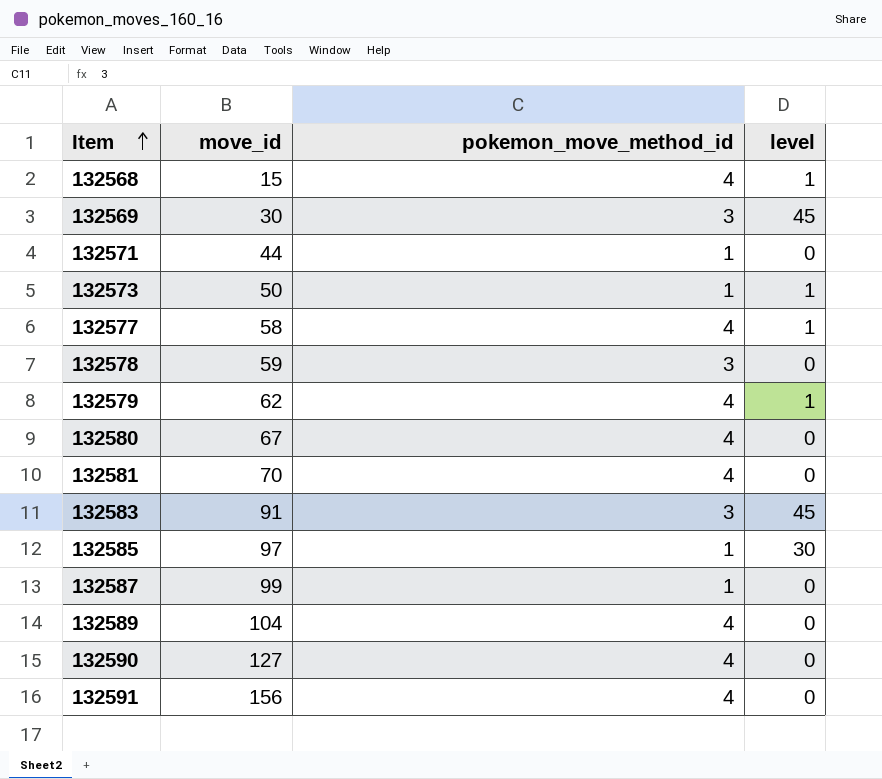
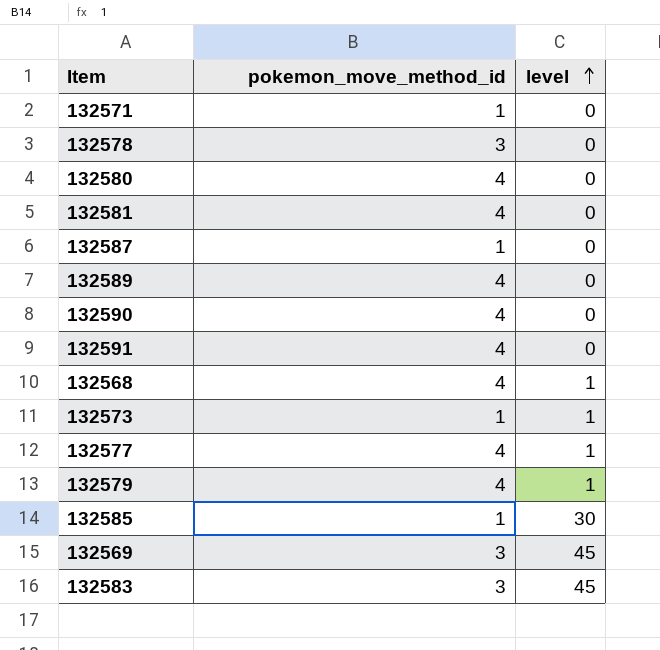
row order: Item ascending -> level ascending
column move_id | position: 2 -> none

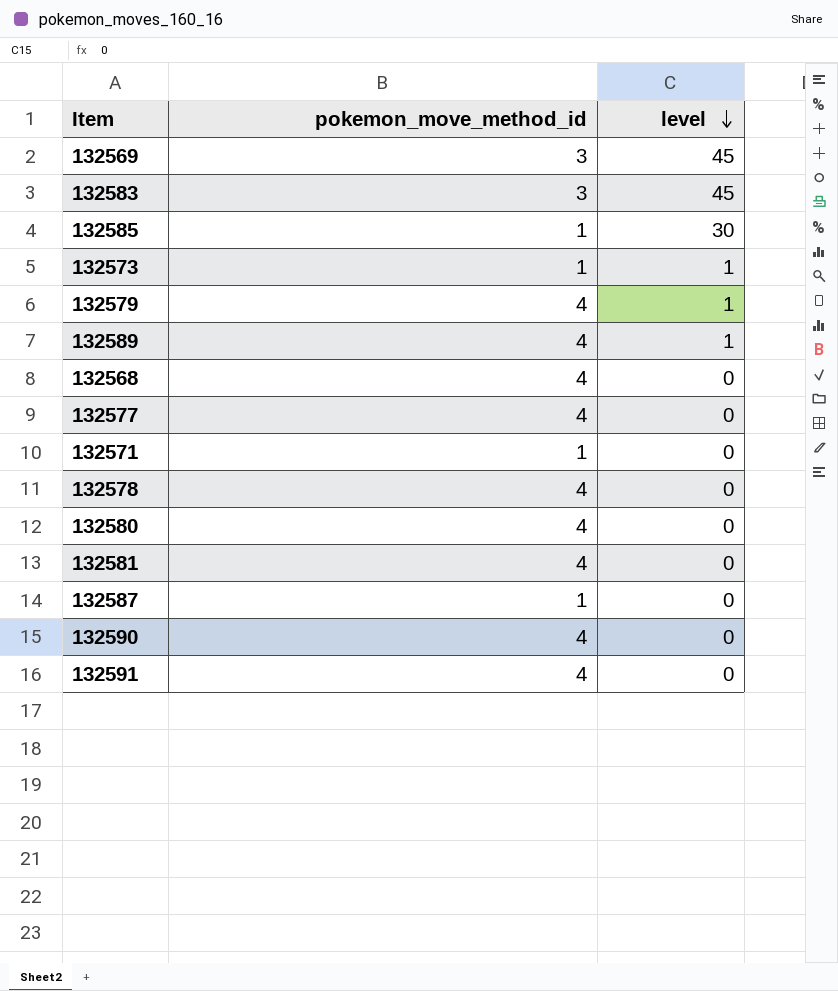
row order: level ascending -> level descending
132589 | level: 0 -> 1
132568 | level: 1 -> 0
132577 | level: 1 -> 0
132578 | pokemon_move_method_id: 3 -> 4

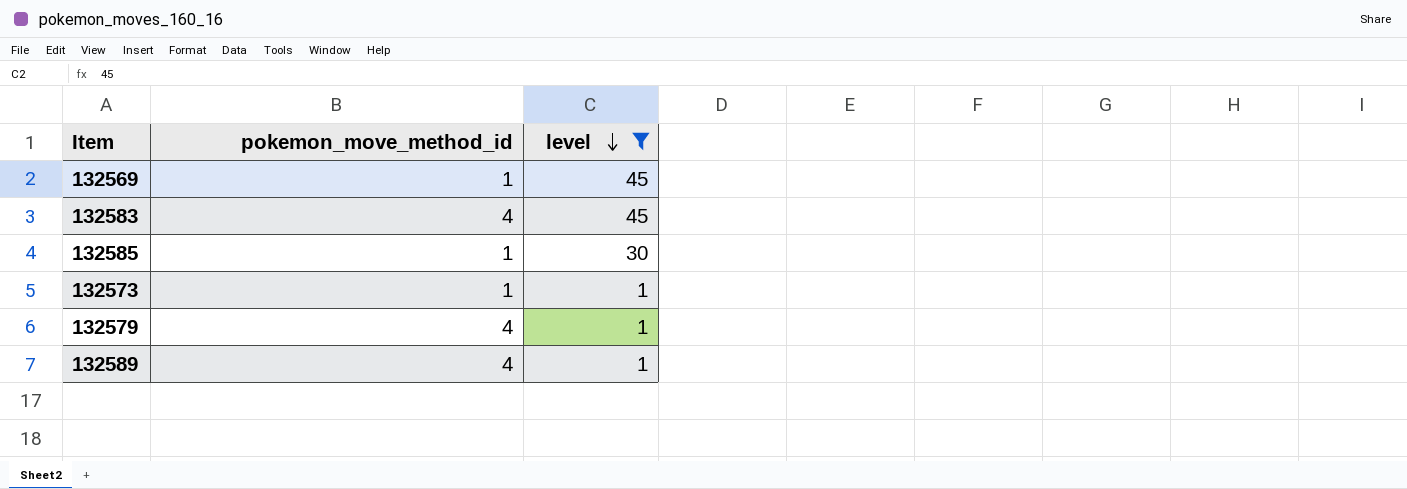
filter: none -> level != 0
132569 | pokemon_move_method_id: 3 -> 1
132583 | pokemon_move_method_id: 3 -> 4

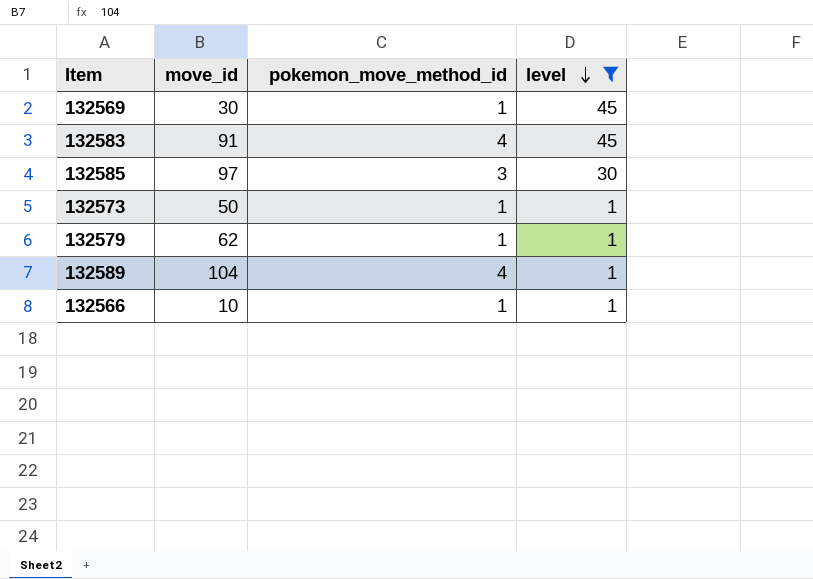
column move_id | position: none -> 2
132585 | pokemon_move_method_id: 1 -> 3
132579 | pokemon_move_method_id: 4 -> 1
row 132566: none -> 10 | 1 | 1

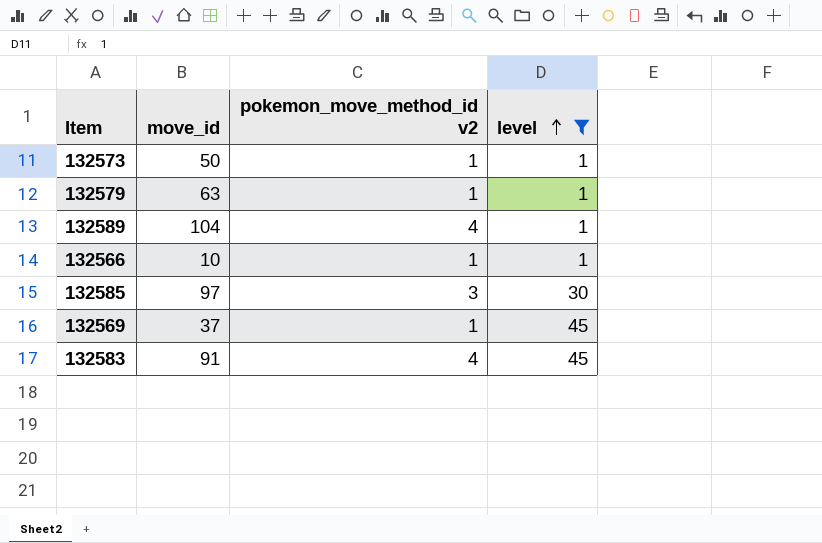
row order: level descending -> level ascending
column name: pokemon_move_method_id -> pokemon_move_method_id v2
132579 | move_id: 62 -> 63
132569 | move_id: 30 -> 37

